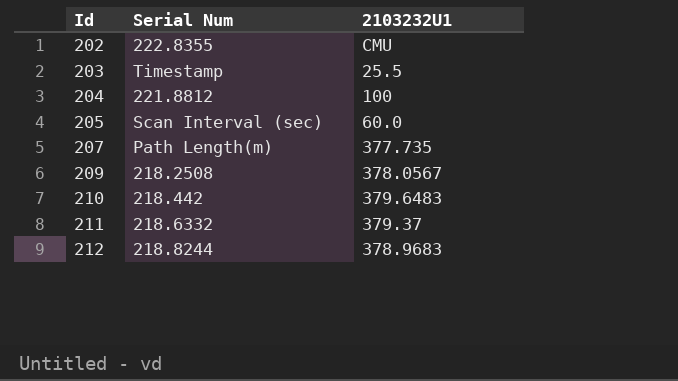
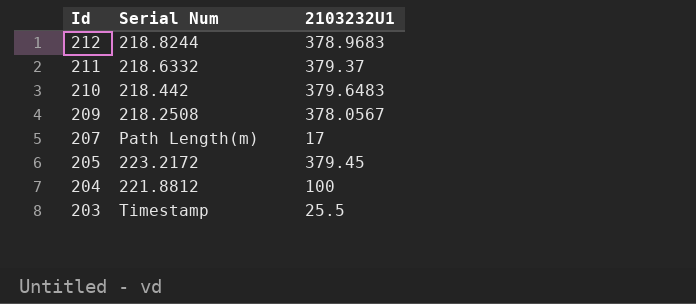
row order: Id ascending -> Id descending
row 202: 222.8355 | CMU -> none
207 | 2103232U1: 377.735 -> 17
205 | Serial Num: Scan Interval (sec) -> 223.2172
205 | 2103232U1: 60.0 -> 379.45

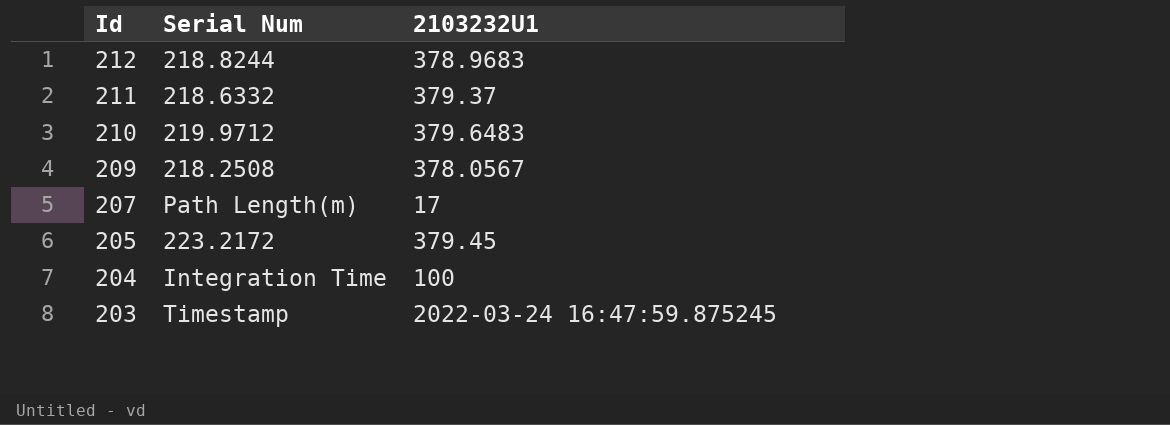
210 | Serial Num: 218.442 -> 219.9712
204 | Serial Num: 221.8812 -> Integration Time
203 | 2103232U1: 25.5 -> 2022-03-24 16:47:59.875245

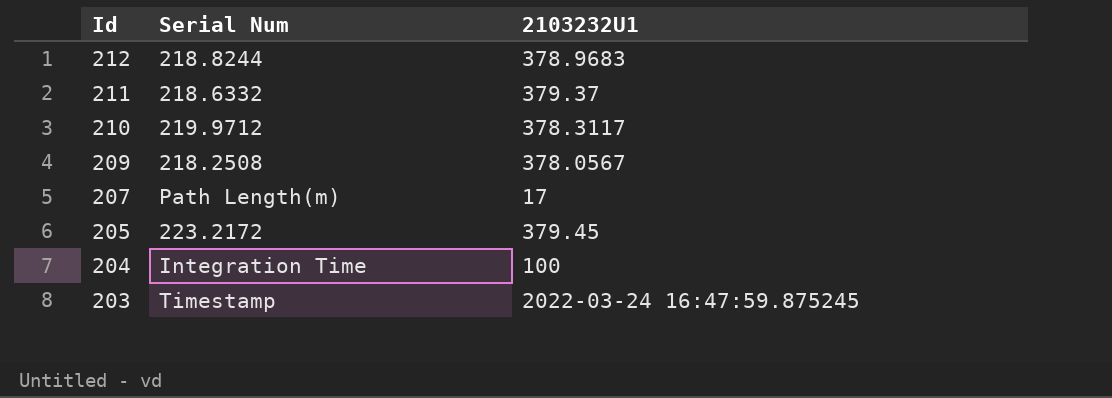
210 | 2103232U1: 379.6483 -> 378.3117

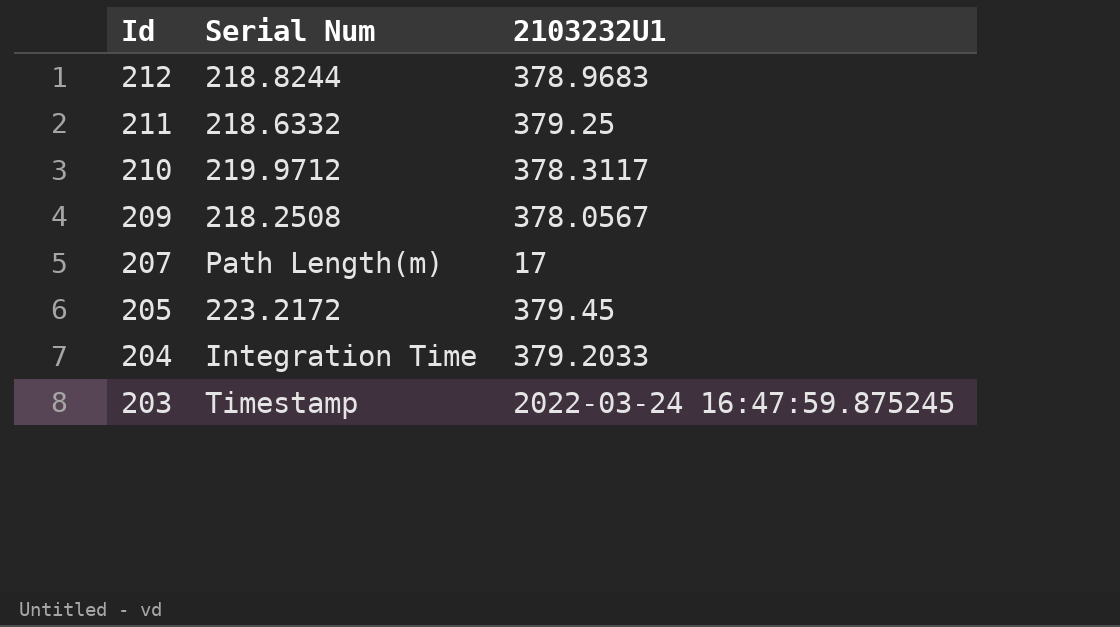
211 | 2103232U1: 379.37 -> 379.25
204 | 2103232U1: 100 -> 379.2033

